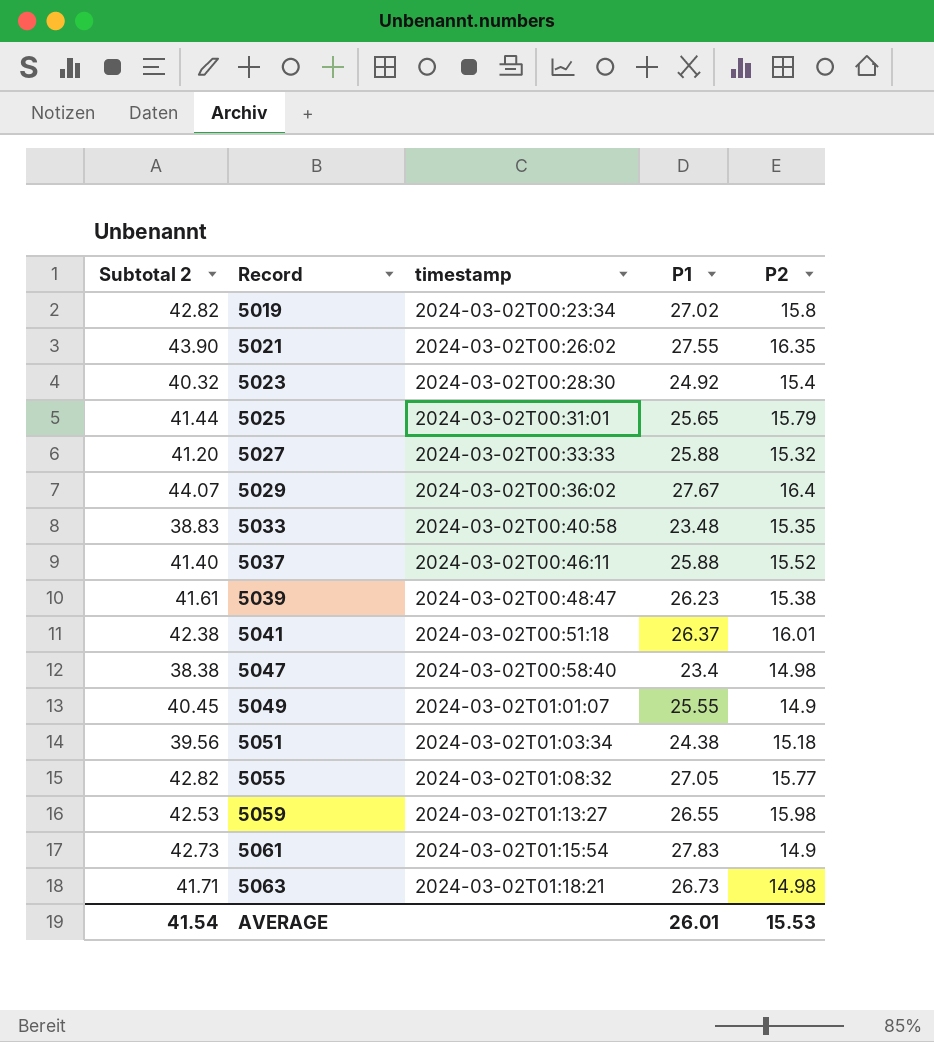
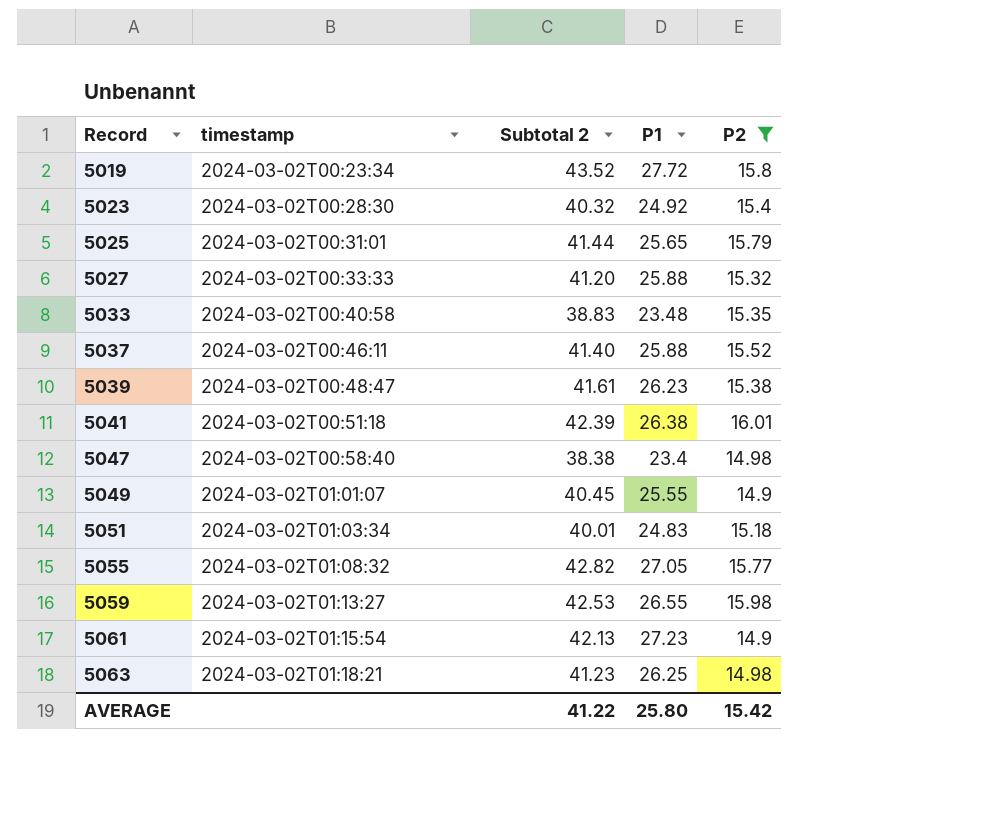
filter: none -> P2 <= 16.01
column Subtotal 2 | position: 1 -> 3
5019 | Subtotal 2: 42.82 -> 43.52
5019 | P1: 27.02 -> 27.72
5041 | Subtotal 2: 42.38 -> 42.39
5041 | P1: 26.37 -> 26.38
5051 | Subtotal 2: 39.56 -> 40.01
5051 | P1: 24.38 -> 24.83
5061 | Subtotal 2: 42.73 -> 42.13
5061 | P1: 27.83 -> 27.23
5063 | Subtotal 2: 41.71 -> 41.23
5063 | P1: 26.73 -> 26.25
AVERAGE | Subtotal 2: 41.54 -> 41.22
AVERAGE | P1: 26.01 -> 25.80
AVERAGE | P2: 15.53 -> 15.42

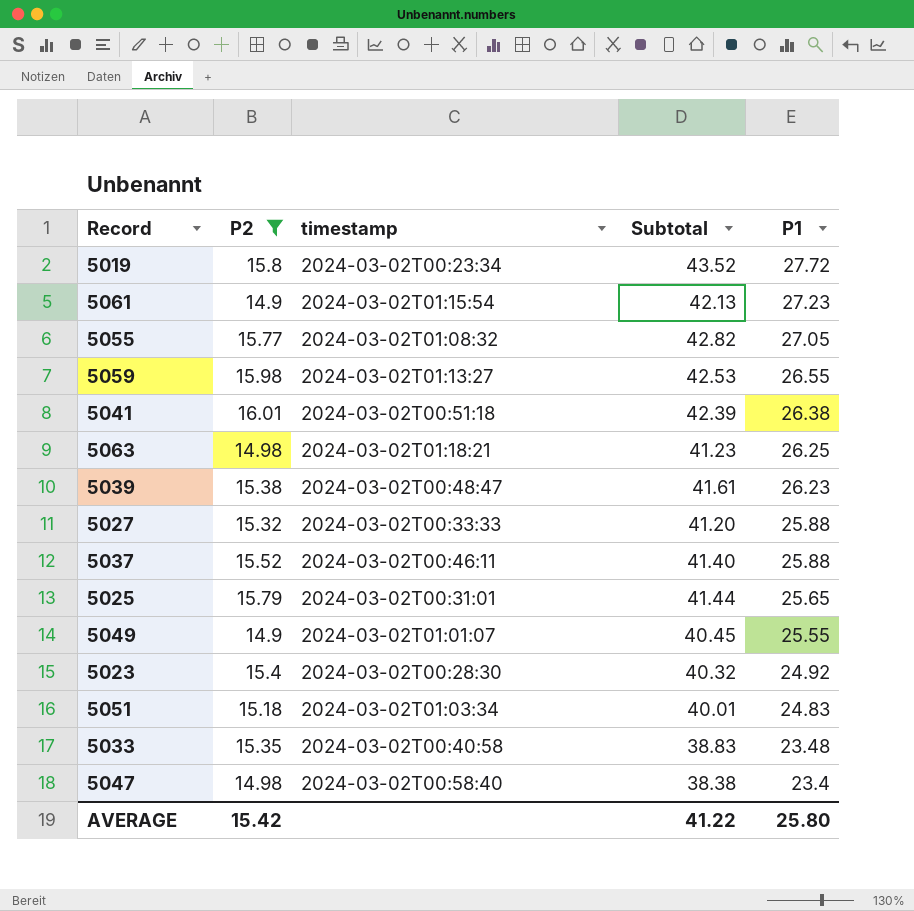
row order: Record ascending -> P1 descending
column P2 | position: 5 -> 2
column name: Subtotal 2 -> Subtotal

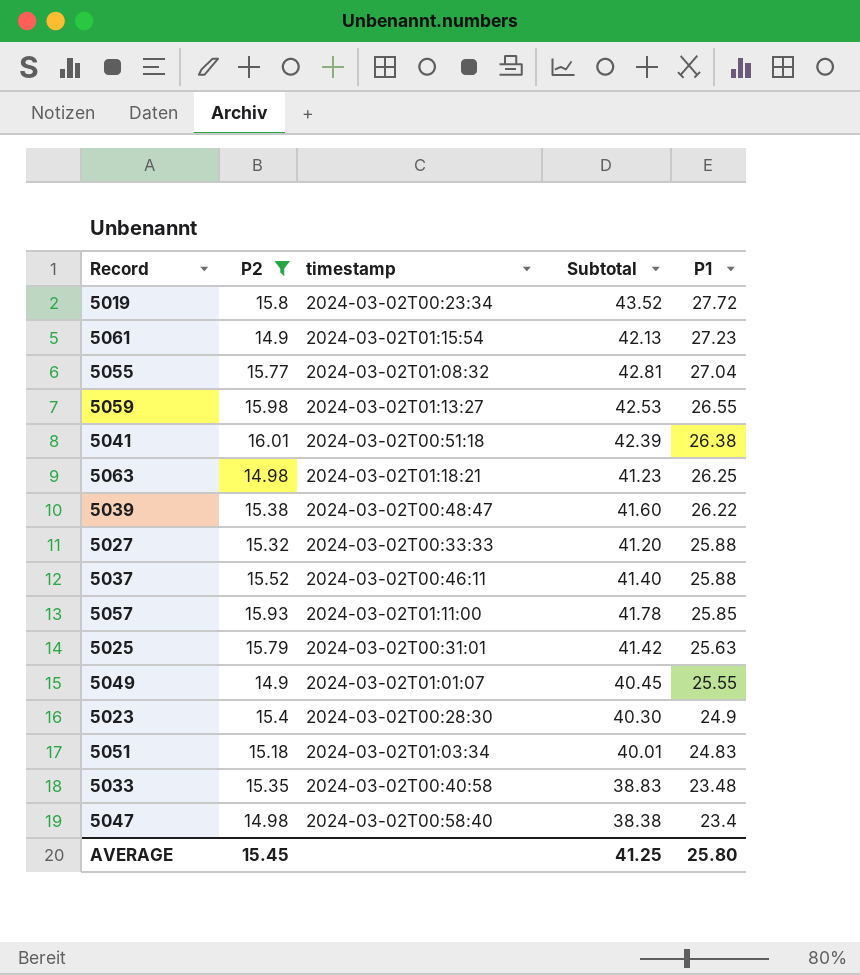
5055 | Subtotal: 42.82 -> 42.81
5055 | P1: 27.05 -> 27.04
5039 | Subtotal: 41.61 -> 41.60
5039 | P1: 26.23 -> 26.22
row 5057: none -> 15.93 | 2024-03-02T01:11:00 | 41.78 | 25.85
5025 | Subtotal: 41.44 -> 41.42
5025 | P1: 25.65 -> 25.63
5023 | Subtotal: 40.32 -> 40.30
5023 | P1: 24.92 -> 24.9
AVERAGE | P2: 15.42 -> 15.45
AVERAGE | Subtotal: 41.22 -> 41.25

